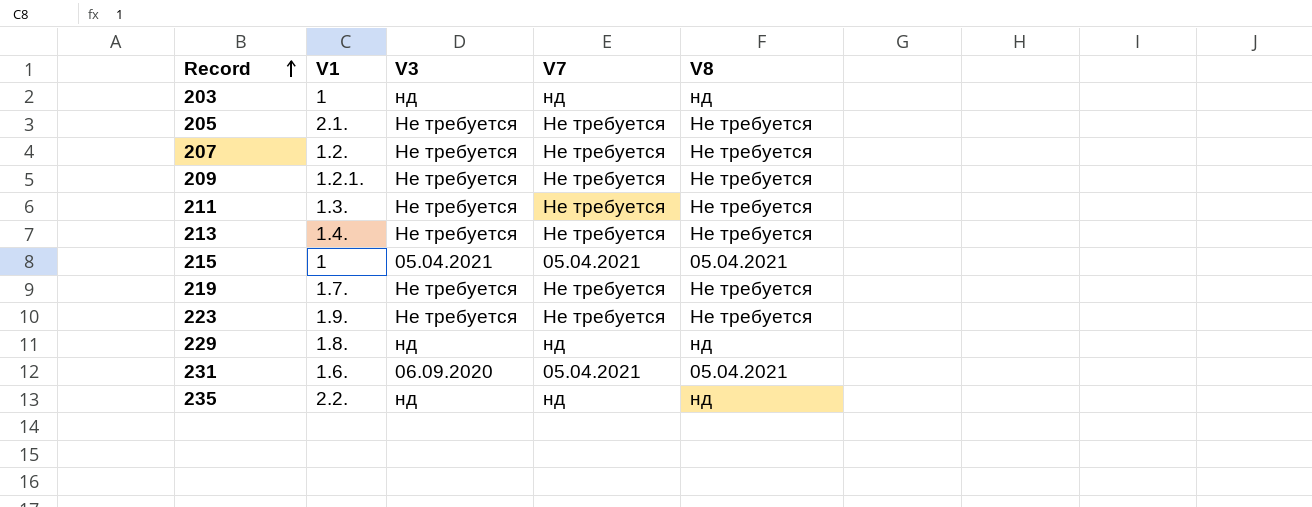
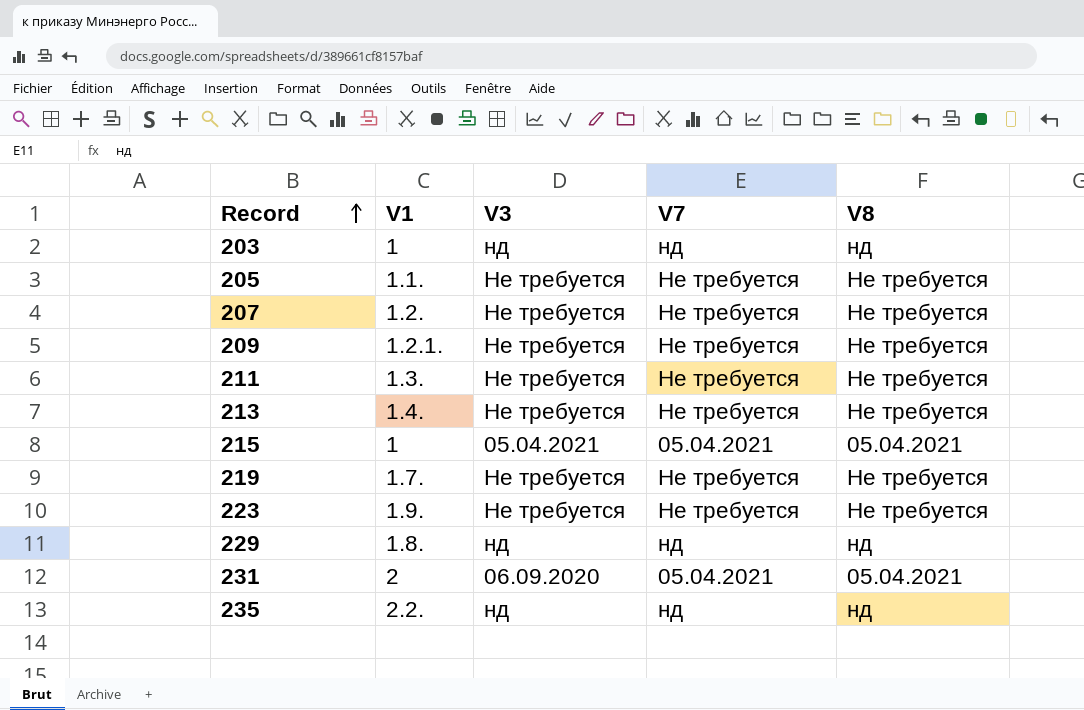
205 | V1: 2.1. -> 1.1.
231 | V1: 1.6. -> 2

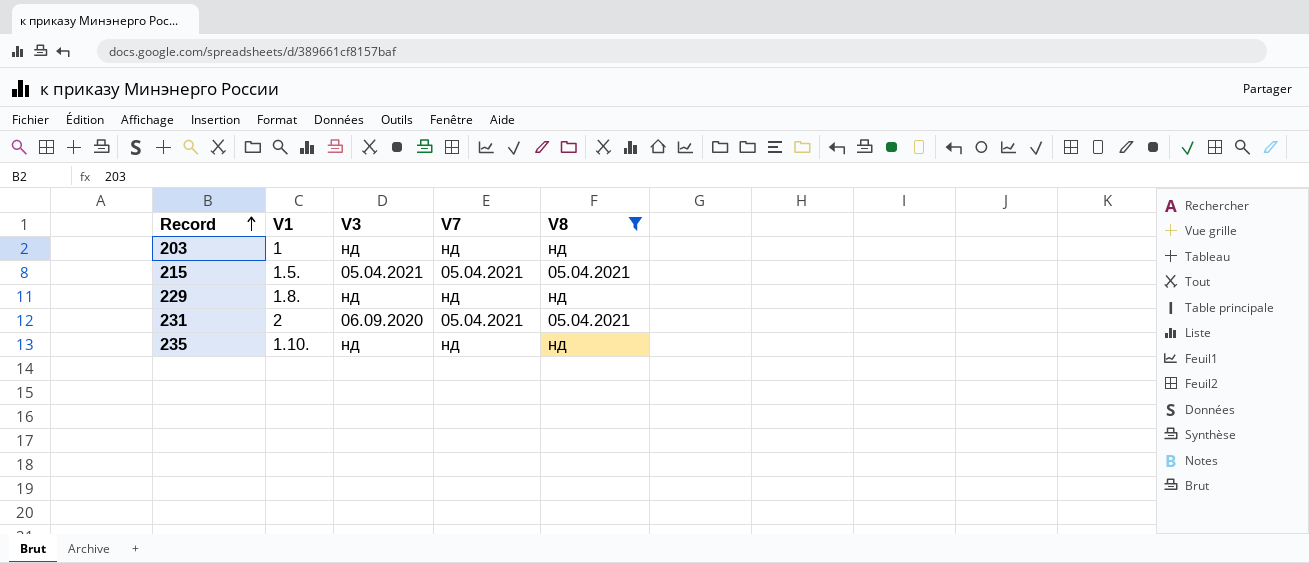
filter: none -> V8 != Не требуется
215 | V1: 1 -> 1.5.
235 | V1: 2.2. -> 1.10.

